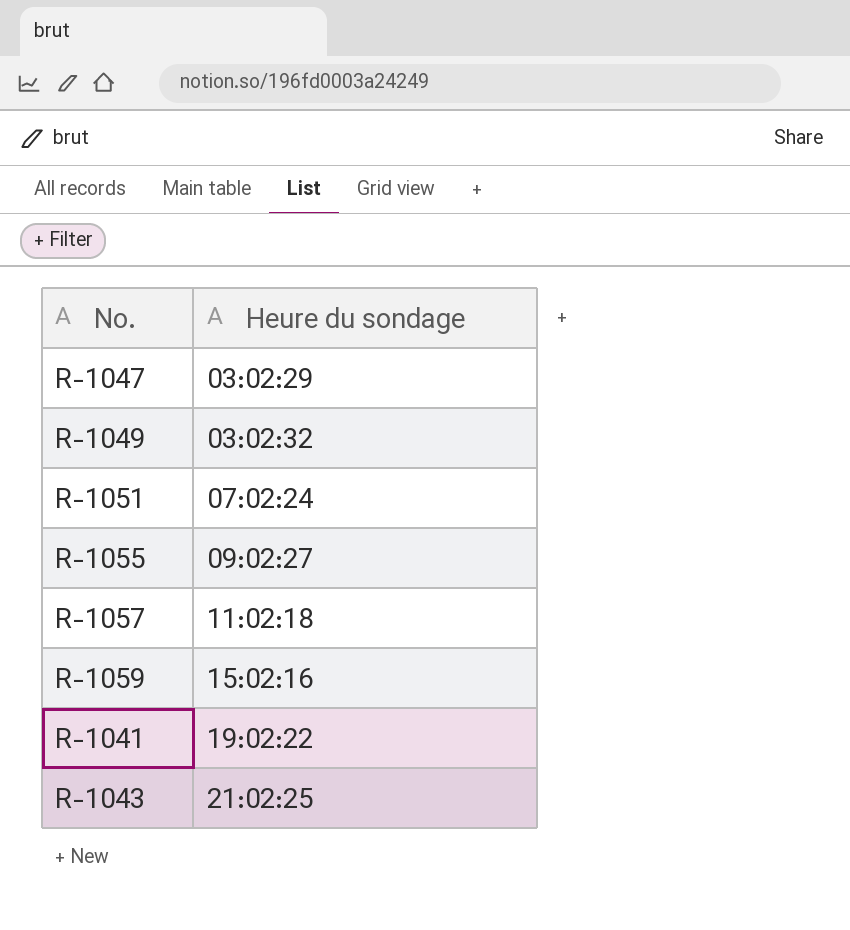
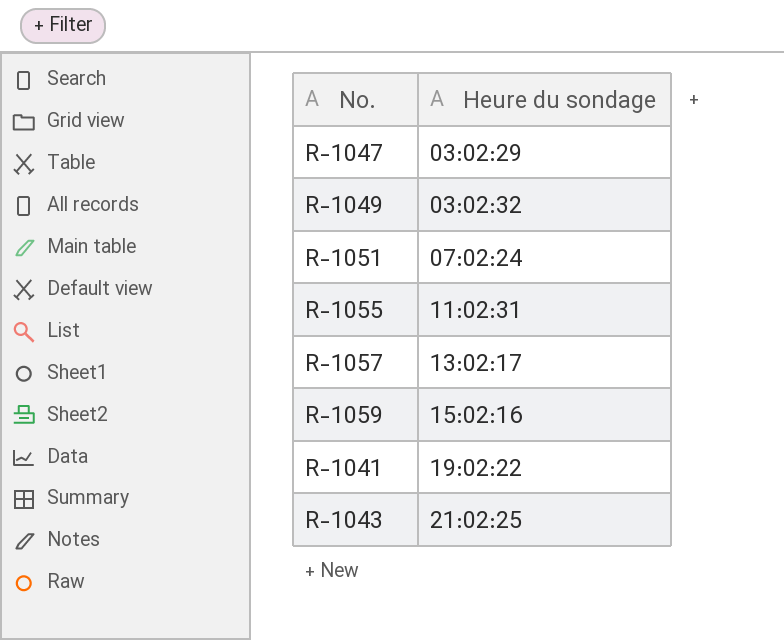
R-1055 | Heure du sondage: 09:02:27 -> 11:02:31
R-1057 | Heure du sondage: 11:02:18 -> 13:02:17

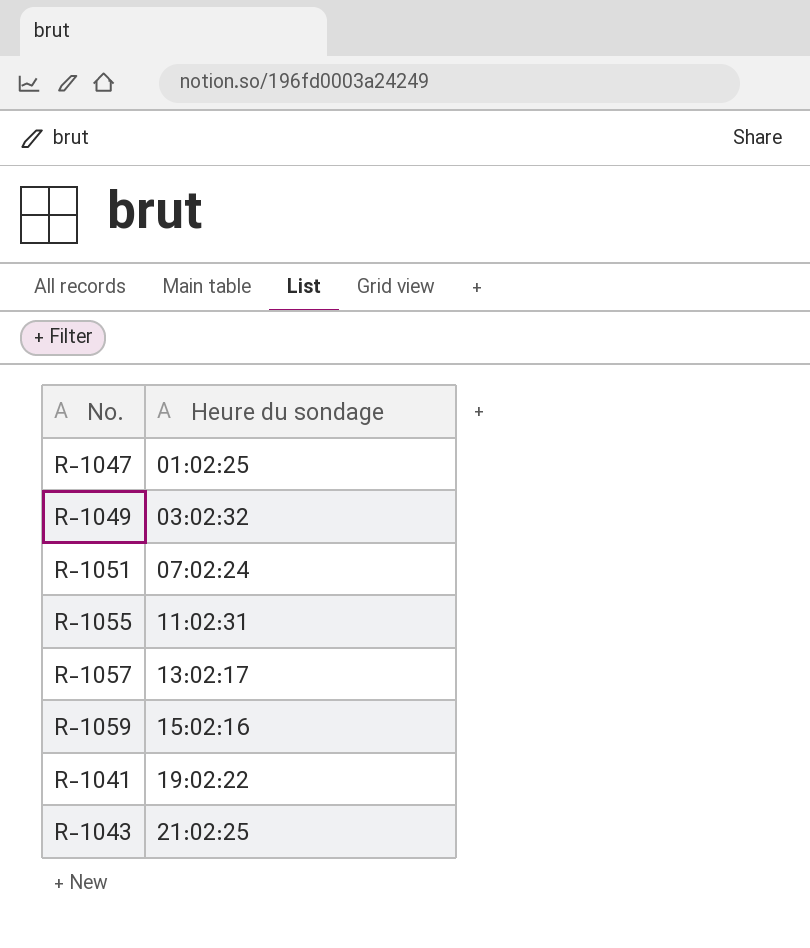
R-1047 | Heure du sondage: 03:02:29 -> 01:02:25

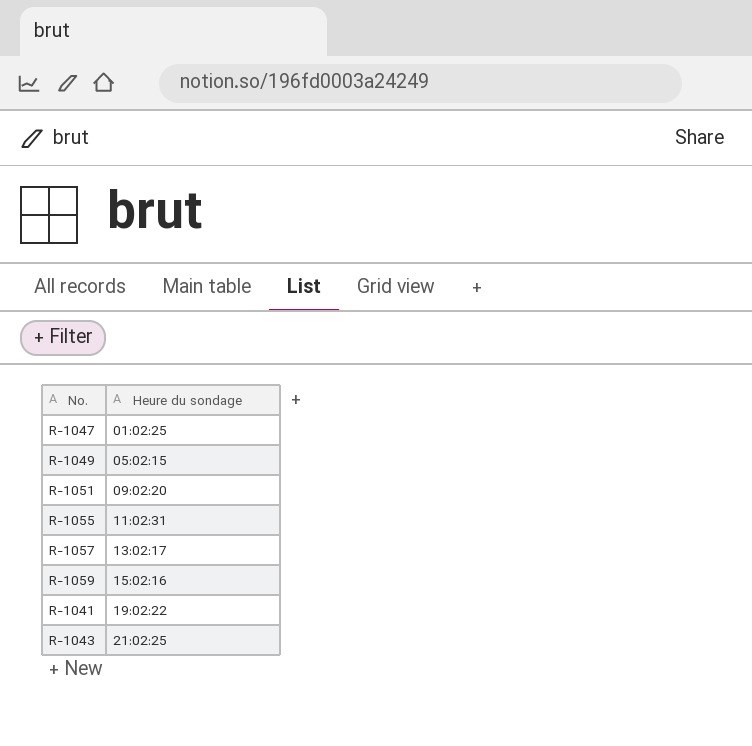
R-1049 | Heure du sondage: 03:02:32 -> 05:02:15
R-1051 | Heure du sondage: 07:02:24 -> 09:02:20

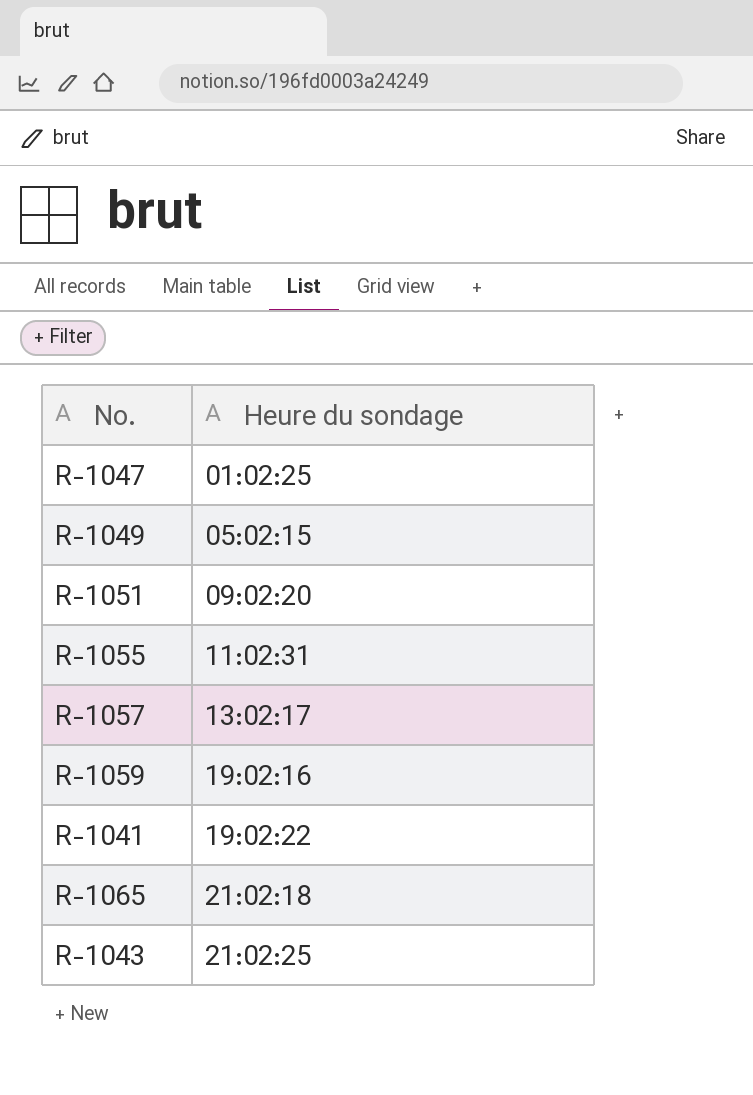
R-1059 | Heure du sondage: 15:02:16 -> 19:02:16
row R-1065: none -> 21:02:18

